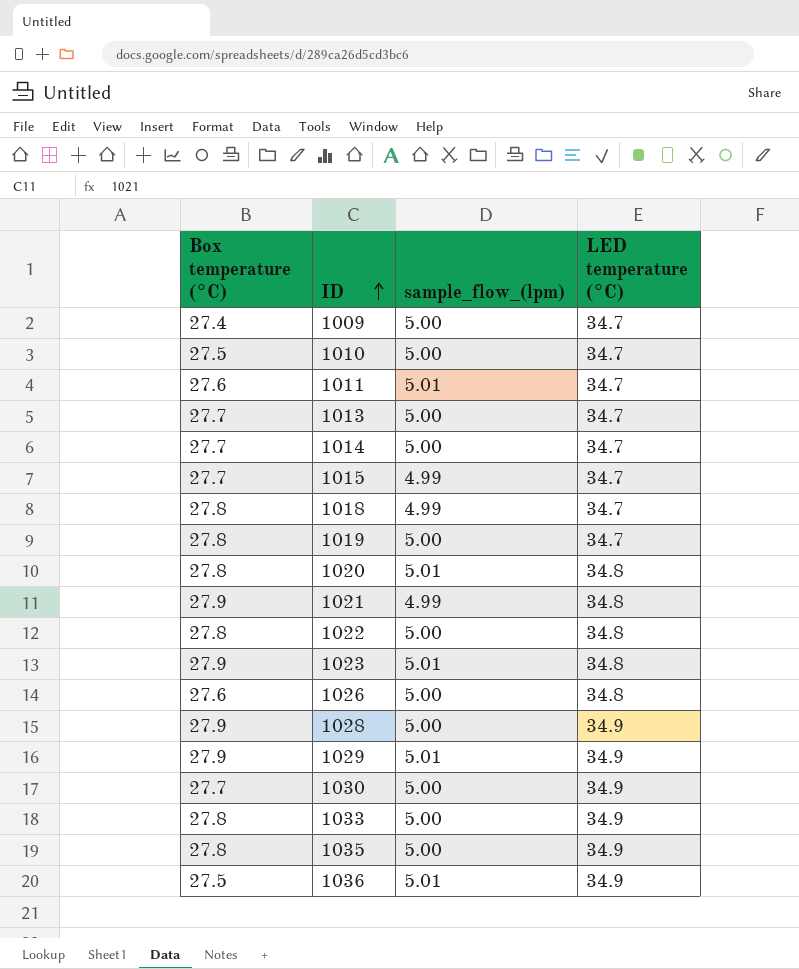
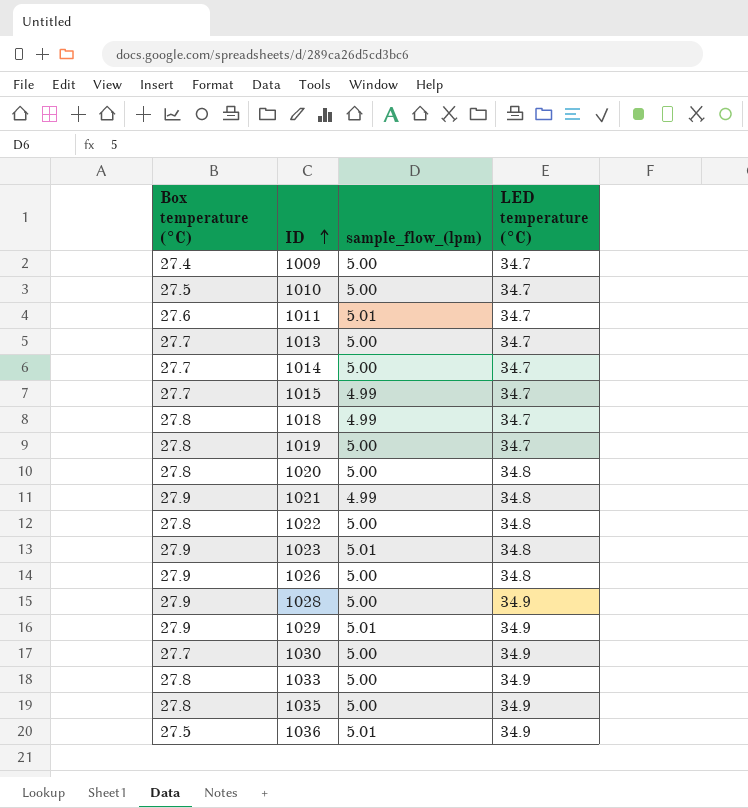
1020 | sample_flow_(lpm): 5.01 -> 5.00
1026 | Box temperature (°C): 27.6 -> 27.9

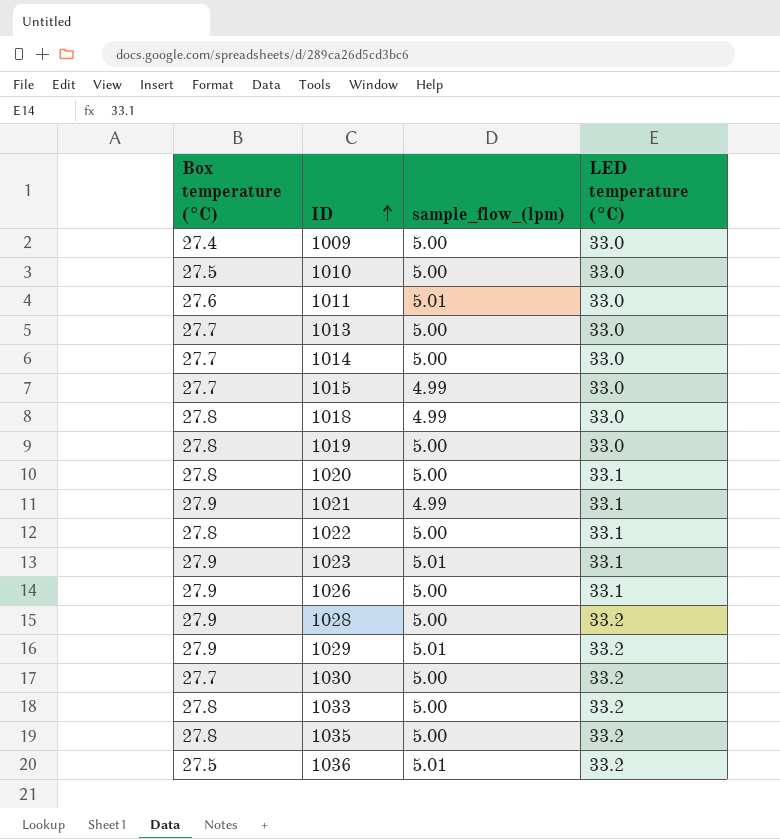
1009 | LED temperature (°C): 34.7 -> 33.0
1010 | LED temperature (°C): 34.7 -> 33.0
1011 | LED temperature (°C): 34.7 -> 33.0
1013 | LED temperature (°C): 34.7 -> 33.0
1014 | LED temperature (°C): 34.7 -> 33.0
1015 | LED temperature (°C): 34.7 -> 33.0
1018 | LED temperature (°C): 34.7 -> 33.0
1019 | LED temperature (°C): 34.7 -> 33.0
1020 | LED temperature (°C): 34.8 -> 33.1
1021 | LED temperature (°C): 34.8 -> 33.1
1022 | LED temperature (°C): 34.8 -> 33.1
1023 | LED temperature (°C): 34.8 -> 33.1
1026 | LED temperature (°C): 34.8 -> 33.1
1028 | LED temperature (°C): 34.9 -> 33.2
1029 | LED temperature (°C): 34.9 -> 33.2
1030 | LED temperature (°C): 34.9 -> 33.2
1033 | LED temperature (°C): 34.9 -> 33.2
1035 | LED temperature (°C): 34.9 -> 33.2
1036 | LED temperature (°C): 34.9 -> 33.2

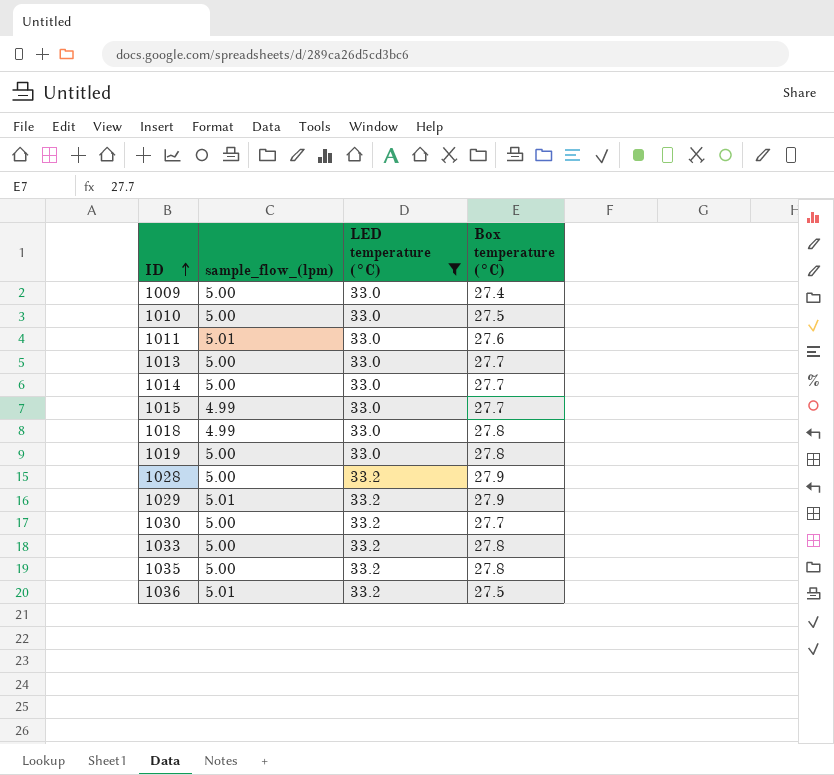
filter: none -> LED temperature (°C) != 33.1
column Box temperature (°C) | position: 1 -> 4

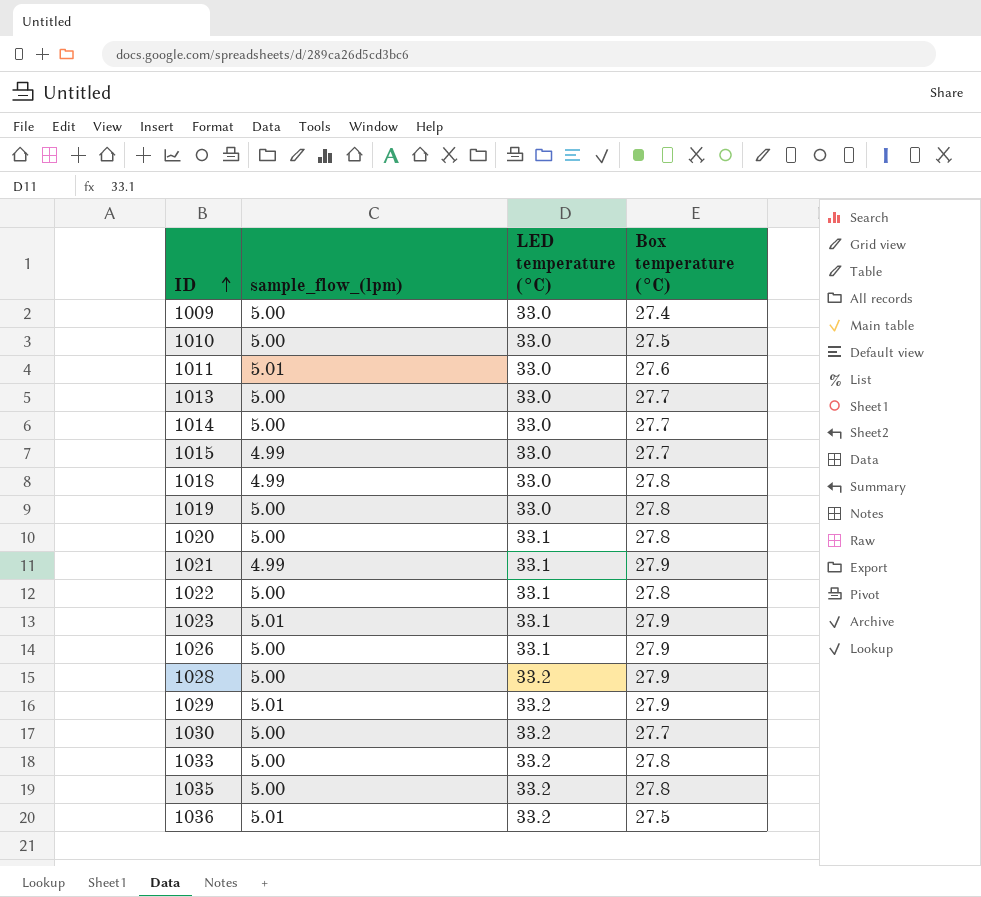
filter: LED temperature (°C) != 33.1 -> none

